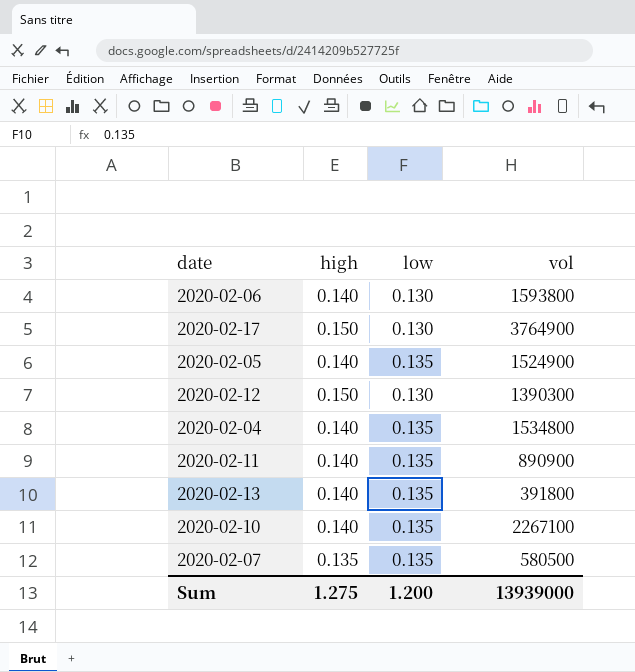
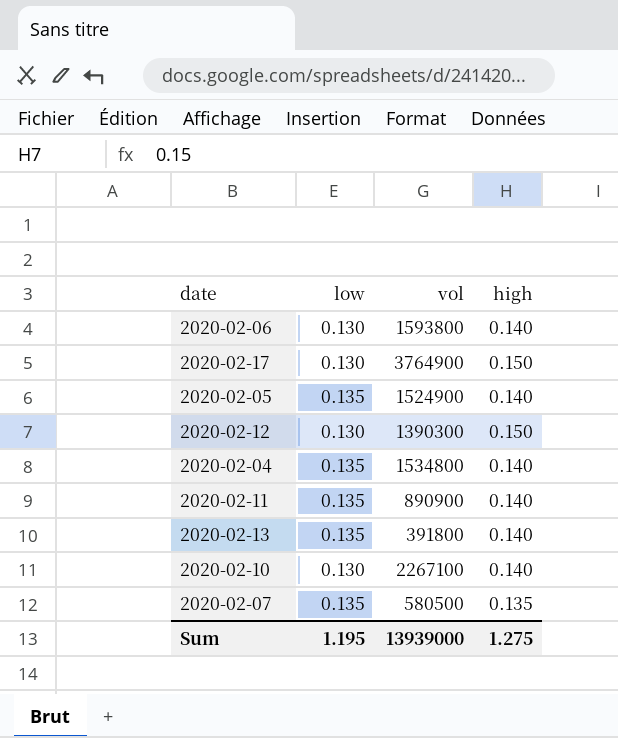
column high | position: 2 -> 4
2020-02-10 | low: 0.135 -> 0.130
Sum | low: 1.200 -> 1.195

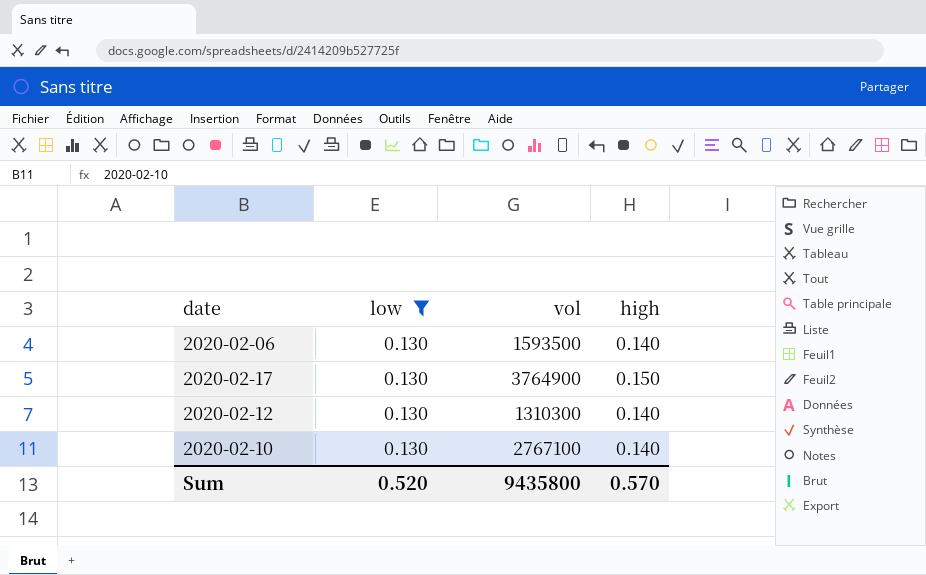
filter: none -> low = 0.130
2020-02-06 | vol: 1593800 -> 1593500
2020-02-12 | vol: 1390300 -> 1310300
2020-02-12 | high: 0.150 -> 0.140
2020-02-10 | vol: 2267100 -> 2767100
Sum | low: 1.195 -> 0.520
Sum | vol: 13939000 -> 9435800
Sum | high: 1.275 -> 0.570

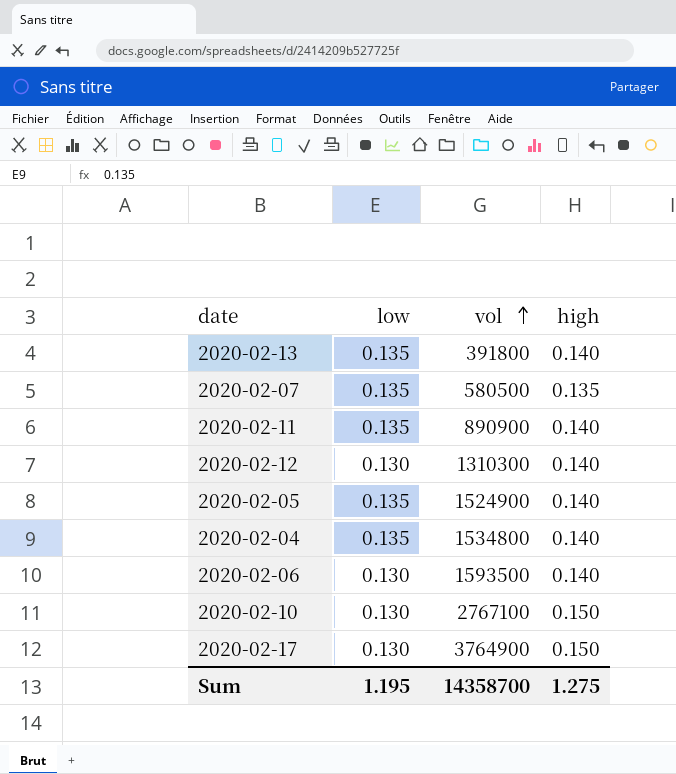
filter: low = 0.130 -> none
row order: none -> vol ascending
2020-02-10 | high: 0.140 -> 0.150
Sum | low: 0.520 -> 1.195
Sum | vol: 9435800 -> 14358700
Sum | high: 0.570 -> 1.275

